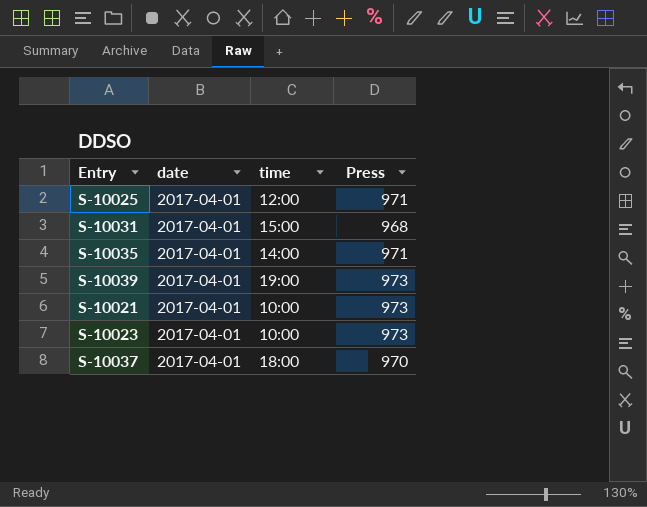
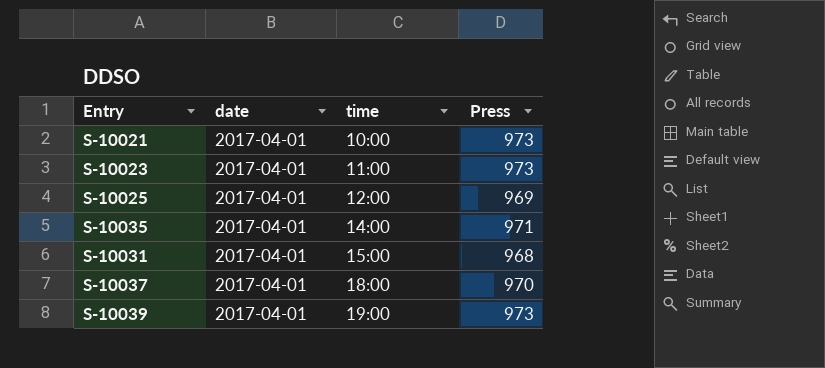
row order: none -> time ascending
S-10023 | time: 10:00 -> 11:00
S-10025 | Press: 971 -> 969

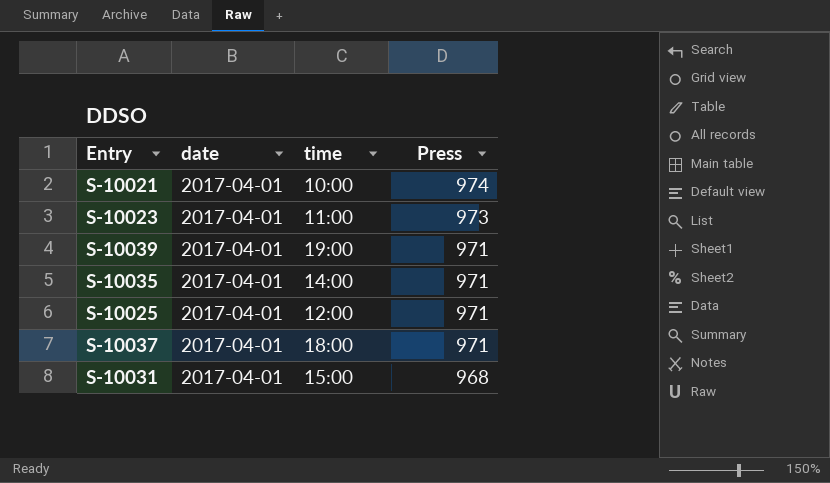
row order: time ascending -> Press descending
S-10021 | Press: 973 -> 974
S-10039 | Press: 973 -> 971
S-10025 | Press: 969 -> 971
S-10037 | Press: 970 -> 971

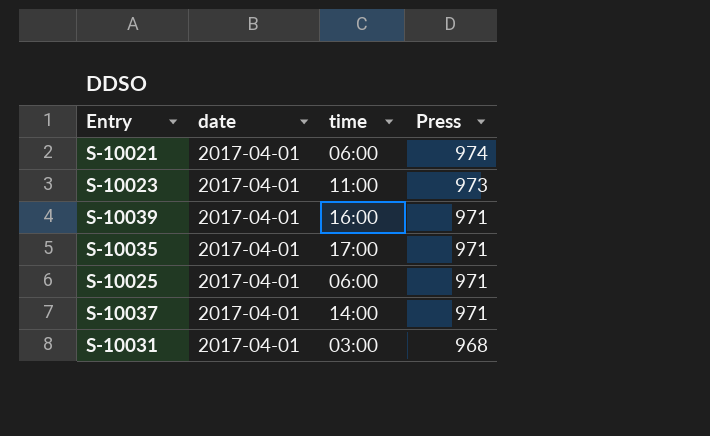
S-10021 | time: 10:00 -> 06:00
S-10039 | time: 19:00 -> 16:00
S-10035 | time: 14:00 -> 17:00
S-10025 | time: 12:00 -> 06:00
S-10037 | time: 18:00 -> 14:00
S-10031 | time: 15:00 -> 03:00

